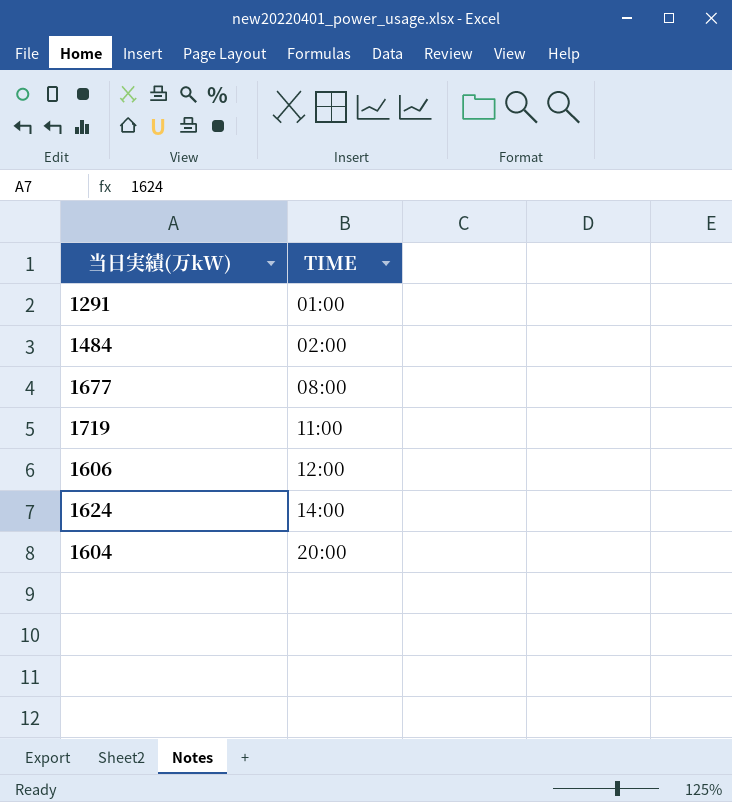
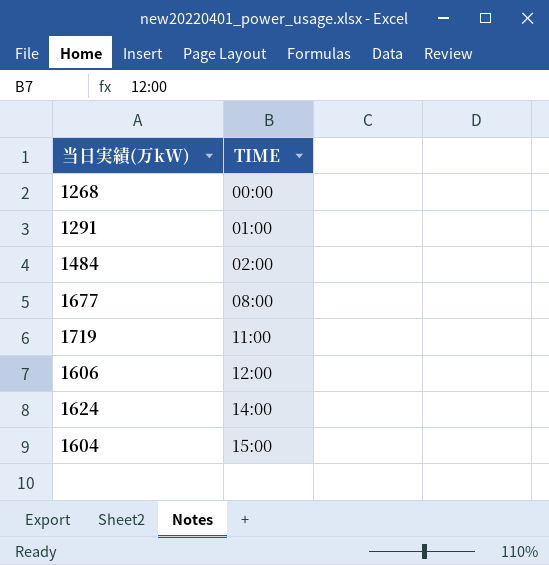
row 1268: none -> 00:00
1604 | TIME: 20:00 -> 15:00

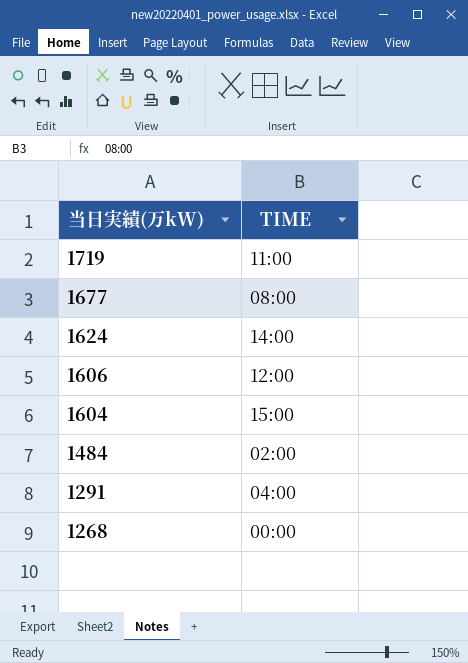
row order: TIME ascending -> 当日実績(万kW) descending
1291 | TIME: 01:00 -> 04:00

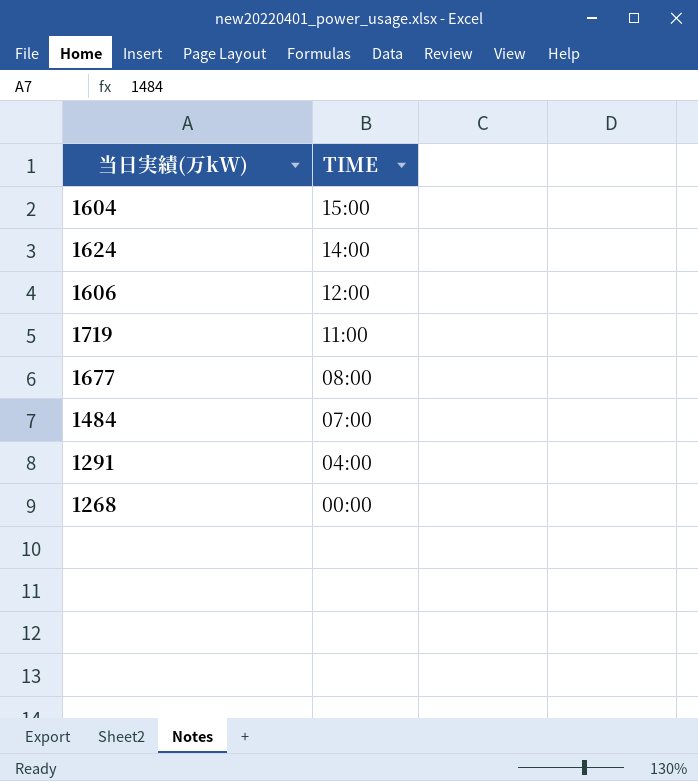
row order: 当日実績(万kW) descending -> TIME descending
1484 | TIME: 02:00 -> 07:00

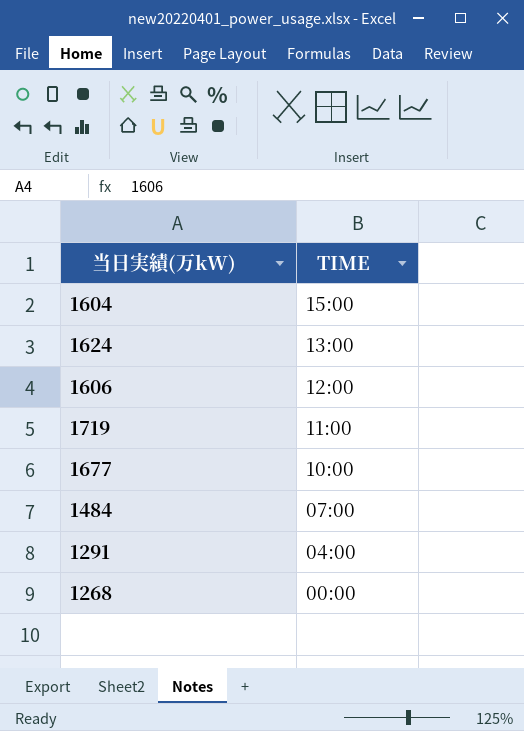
1624 | TIME: 14:00 -> 13:00
1677 | TIME: 08:00 -> 10:00

